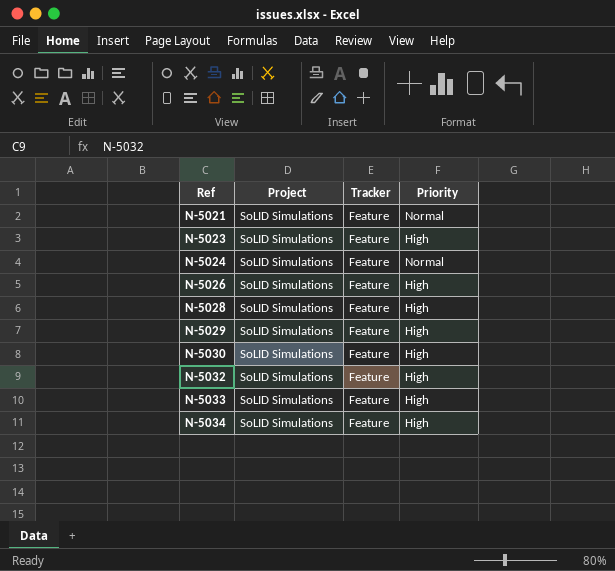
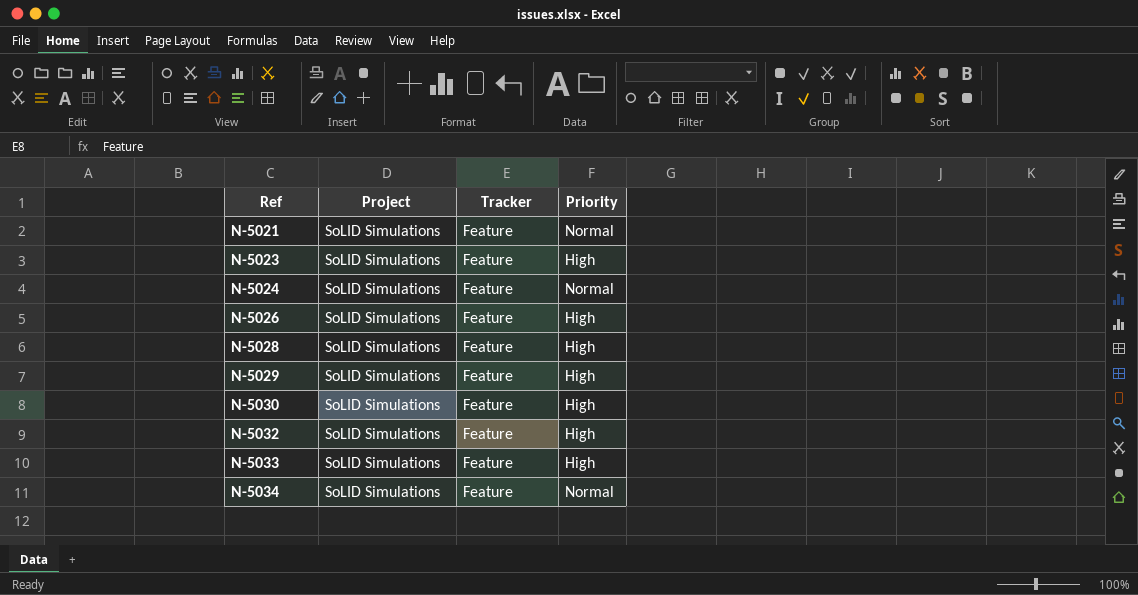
N-5034 | Priority: High -> Normal

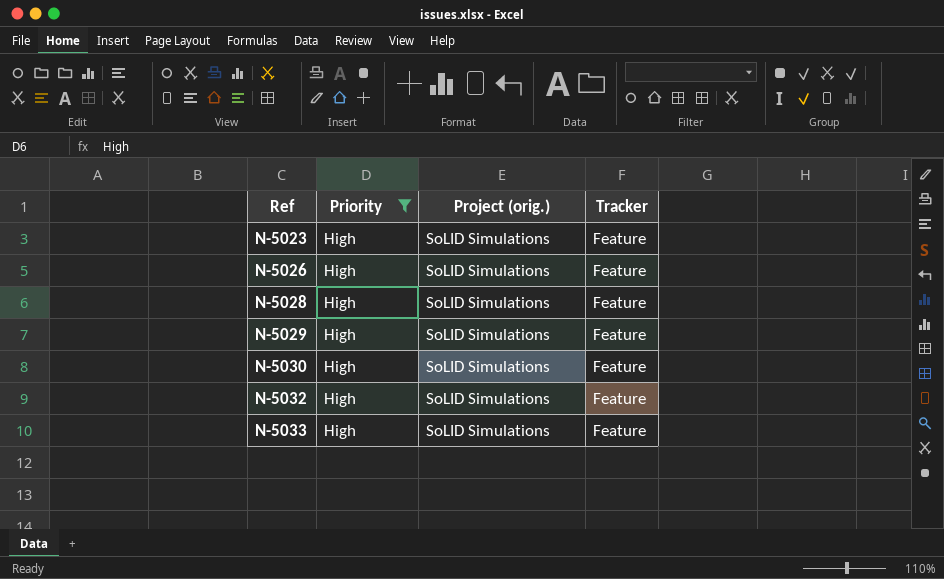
filter: none -> Priority = High
column Priority | position: 4 -> 2
column name: Project -> Project (orig.)

